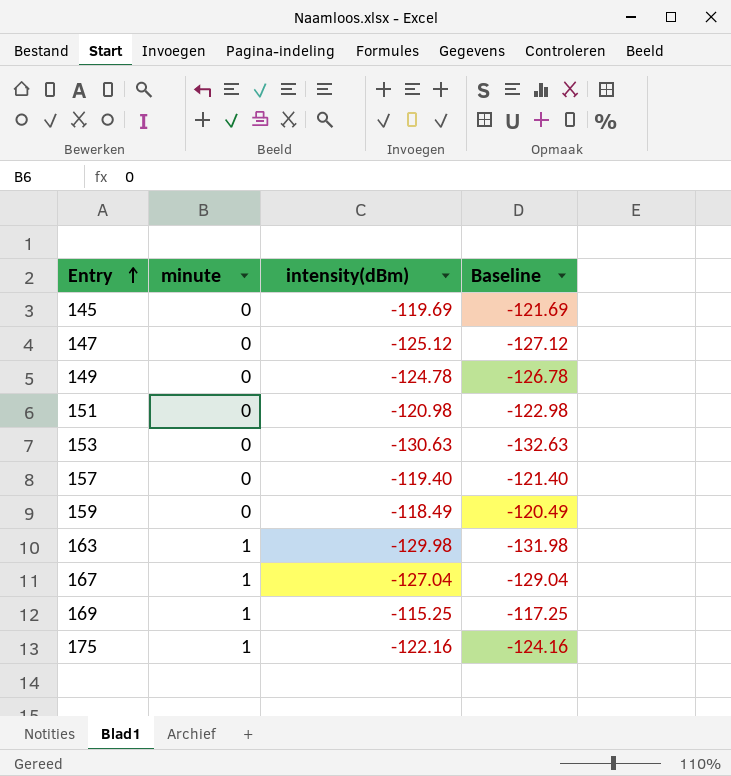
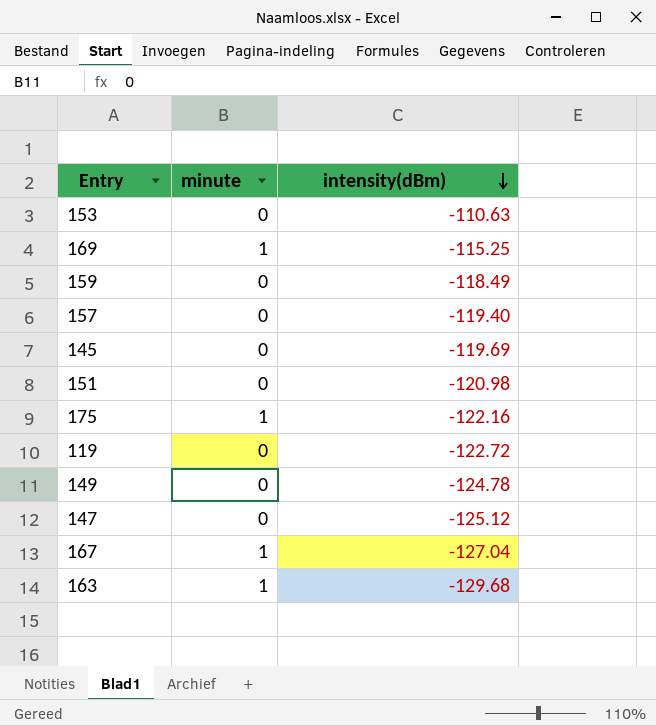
row order: Entry ascending -> intensity(dBm) descending
column Baseline | formula: [intensity(dBm)] - 2 -> none
153 | intensity(dBm): -130.63 -> -110.63
row 119: none -> 0 | -122.72
163 | intensity(dBm): -129.98 -> -129.68

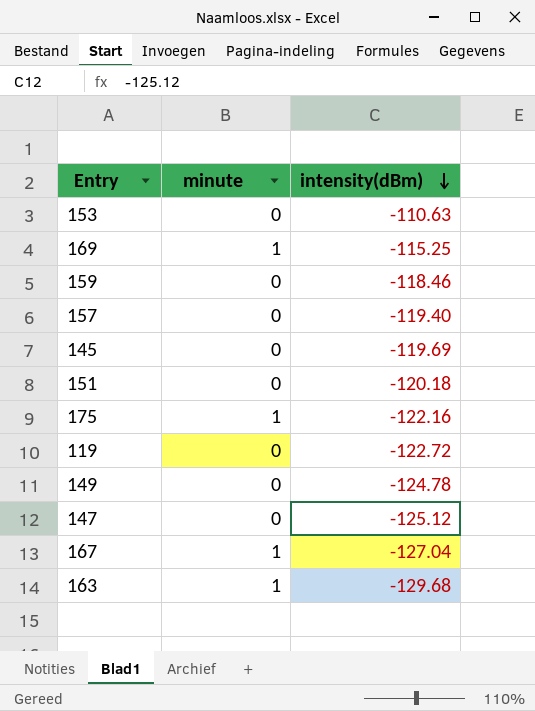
159 | intensity(dBm): -118.49 -> -118.46
151 | intensity(dBm): -120.98 -> -120.18

